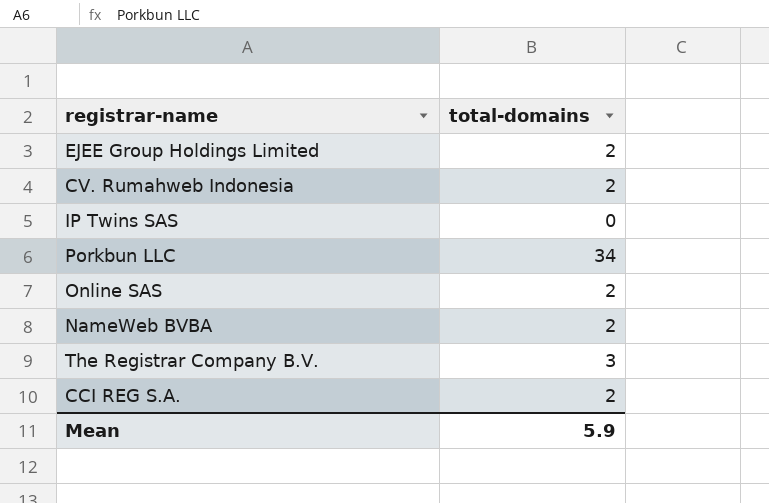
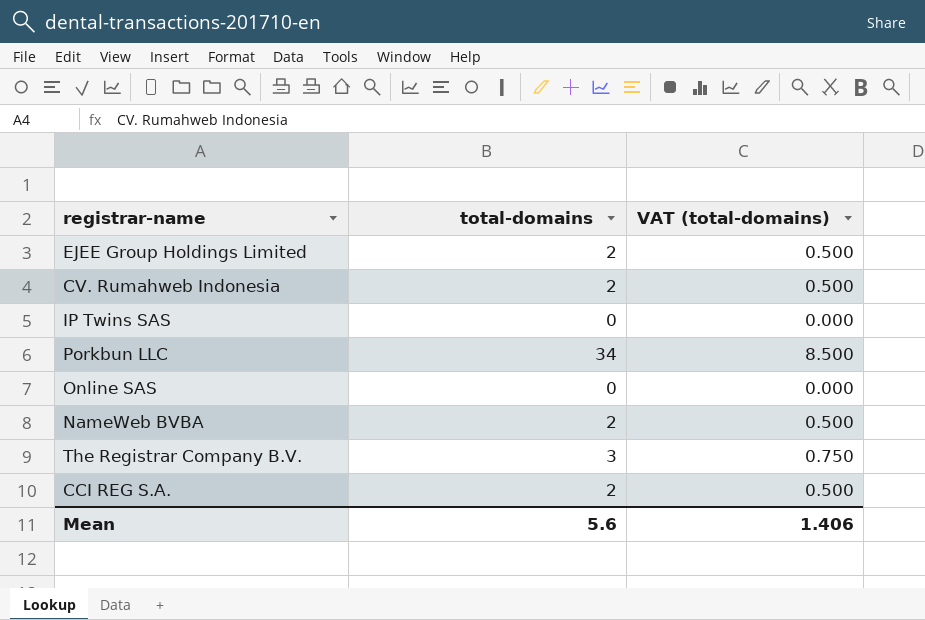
column VAT (total-domains) | formula: none -> [total-domains] * 0.25
Online SAS | total-domains: 2 -> 0
Mean | total-domains: 5.9 -> 5.6

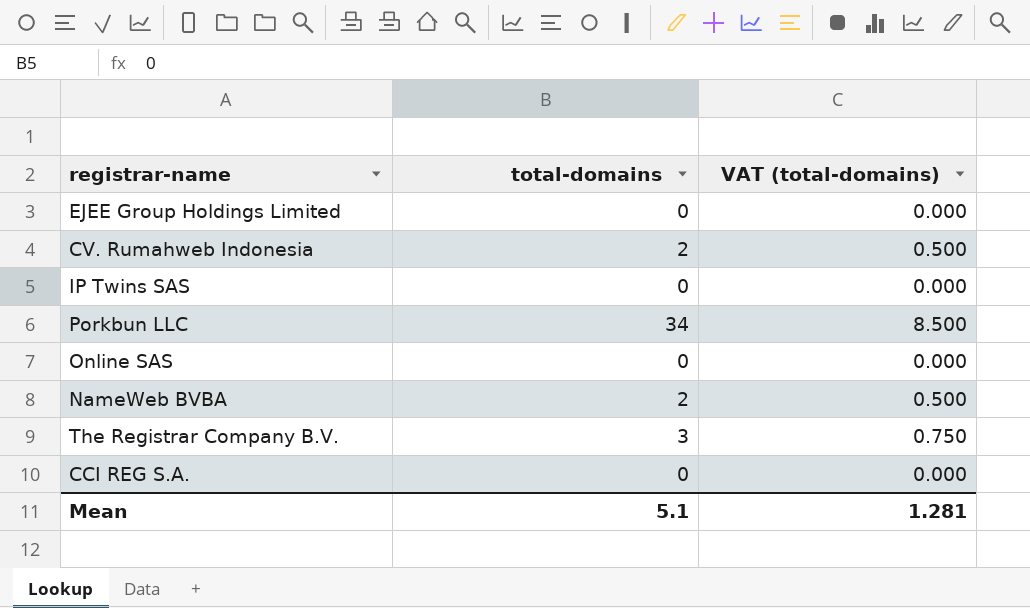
EJEE Group Holdings Limited | total-domains: 2 -> 0
EJEE Group Holdings Limited | VAT (total-domains): 0.500 -> 0.000
CCI REG S.A. | total-domains: 2 -> 0
CCI REG S.A. | VAT (total-domains): 0.500 -> 0.000
Mean | total-domains: 5.6 -> 5.1
Mean | VAT (total-domains): 1.406 -> 1.281

